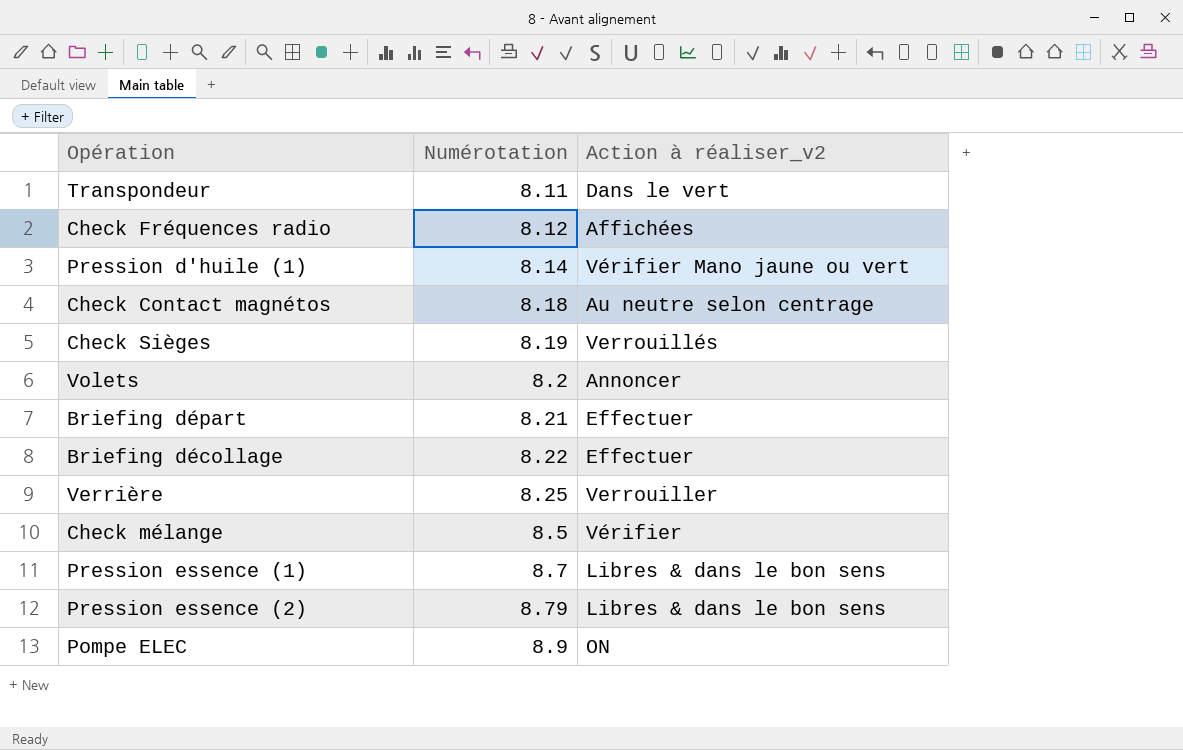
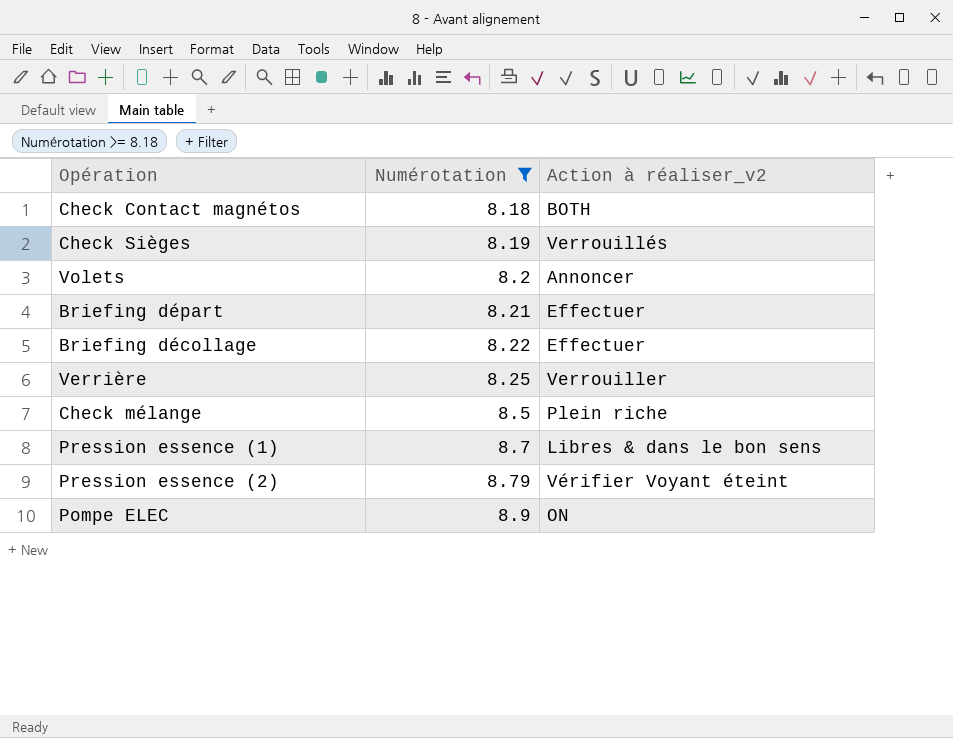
filter: none -> Numérotation >= 8.18
Check Contact magnétos | Action à réaliser_v2: Au neutre selon centrage -> BOTH
Check mélange | Action à réaliser_v2: Vérifier -> Plein riche
Pression essence (2) | Action à réaliser_v2: Libres & dans le bon sens -> Vérifier Voyant éteint

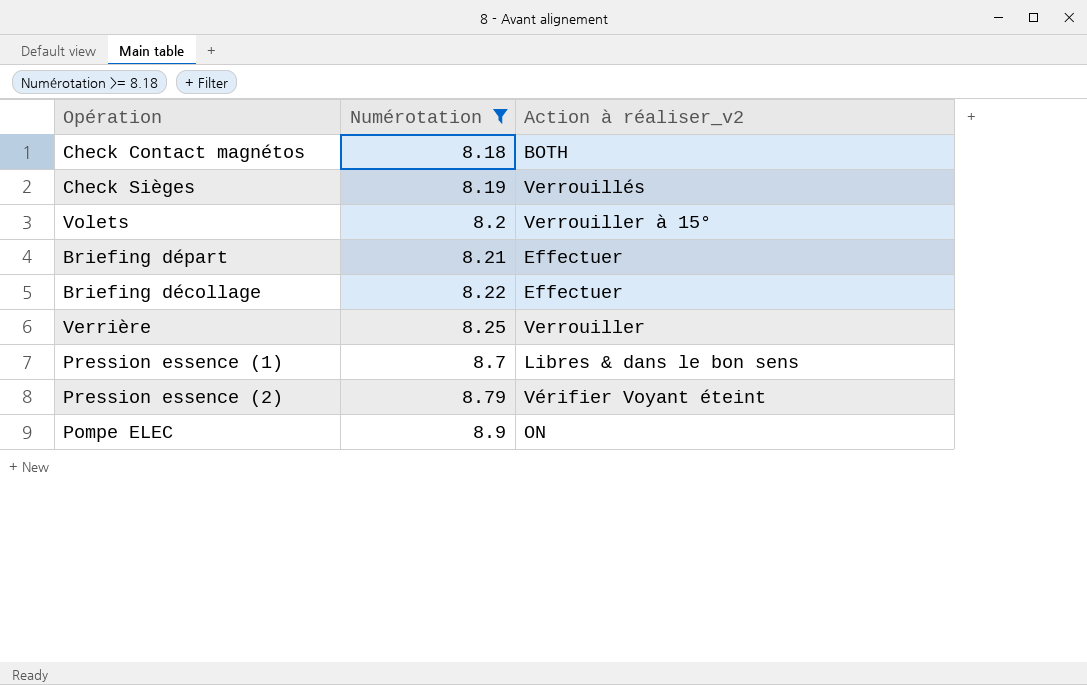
row Check mélange: 8.5 | Plein riche -> none
Volets | Action à réaliser_v2: Annoncer -> Verrouiller à 15°

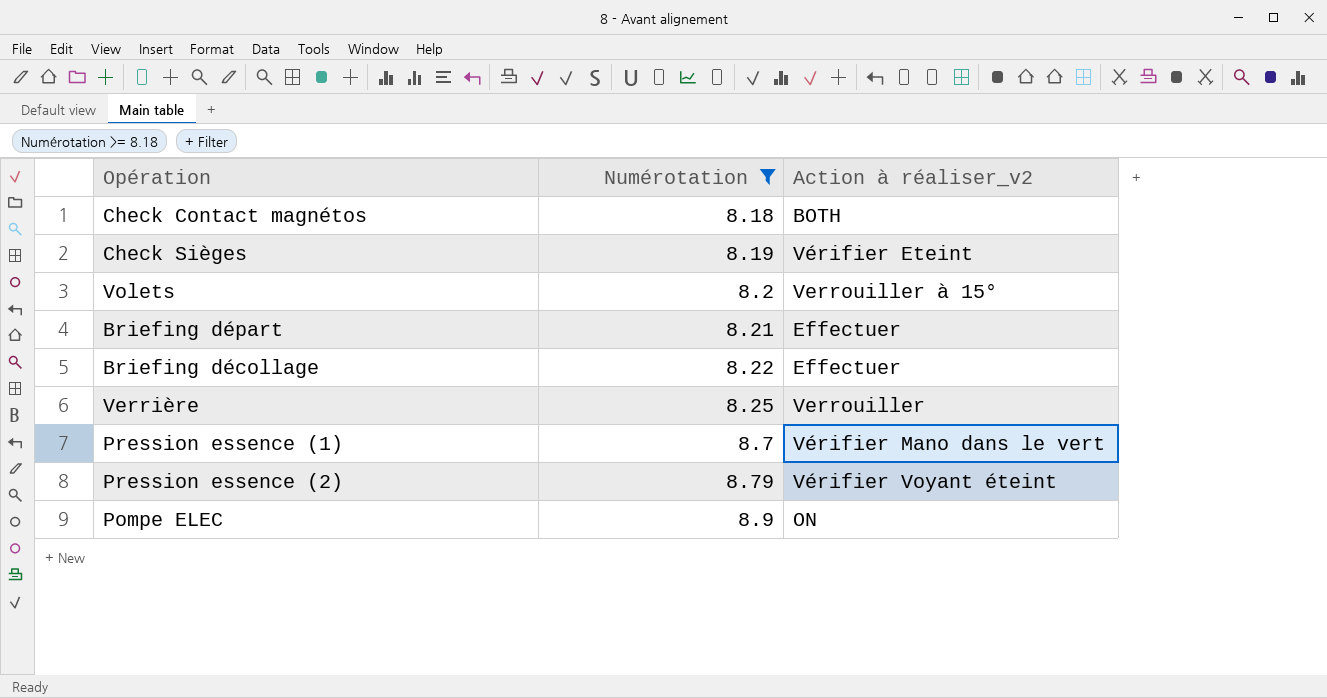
Check Sièges | Action à réaliser_v2: Verrouillés -> Vérifier Eteint
Pression essence (1) | Action à réaliser_v2: Libres & dans le bon sens -> Vérifier Mano dans le vert

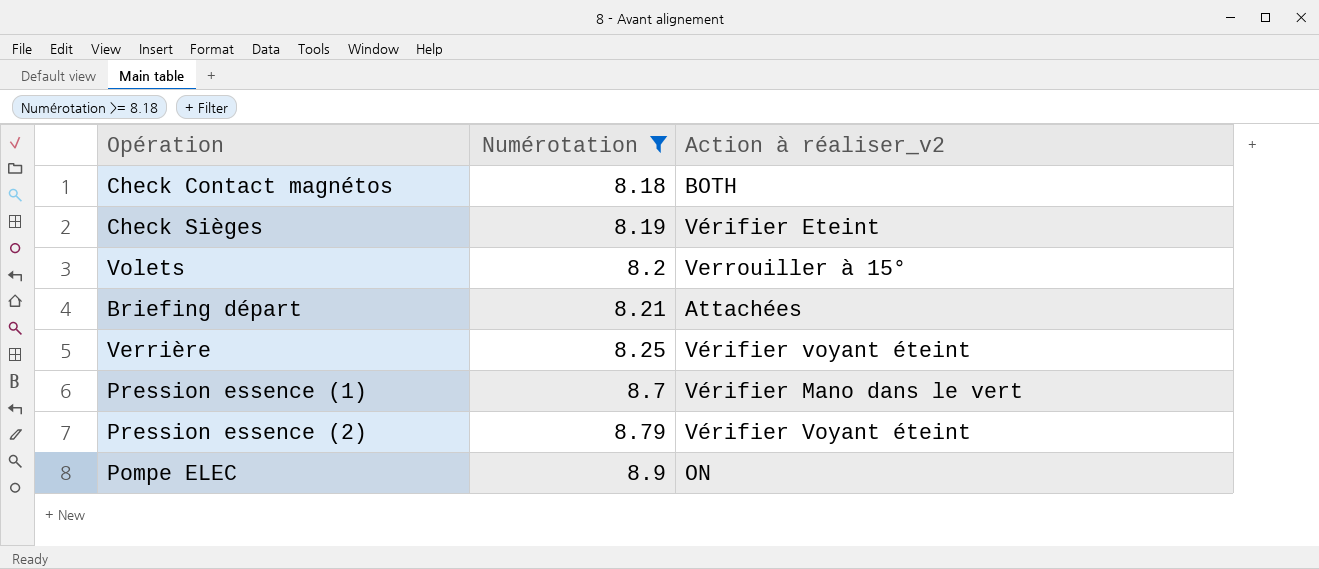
row Briefing décollage: 8.22 | Effectuer -> none
Briefing départ | Action à réaliser_v2: Effectuer -> Attachées
Verrière | Action à réaliser_v2: Verrouiller -> Vérifier voyant éteint

